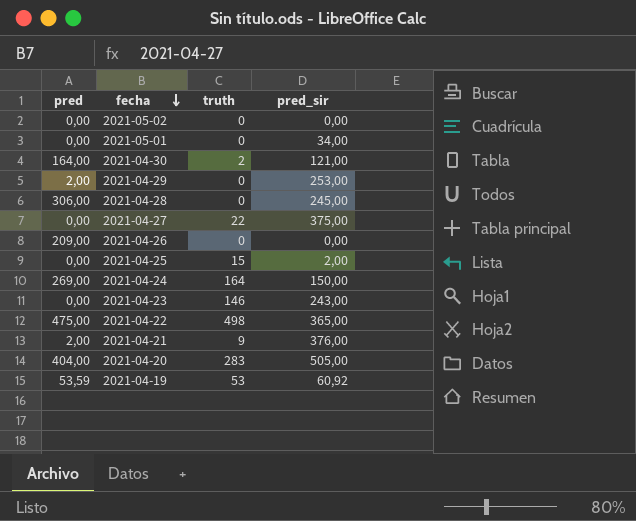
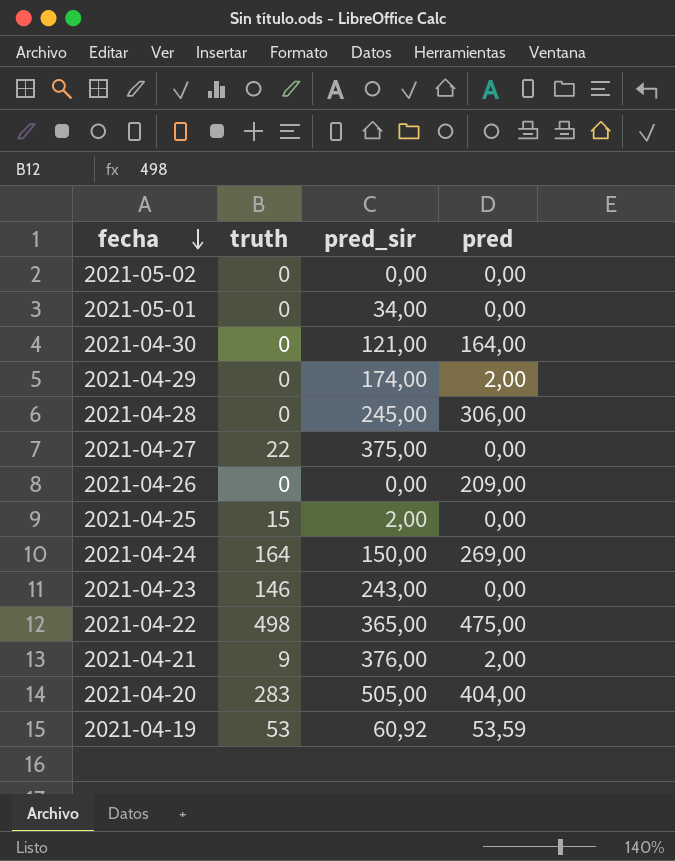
column pred | position: 1 -> 4
2021-04-30 | truth: 2 -> 0
2021-04-29 | pred_sir: 253,00 -> 174,00

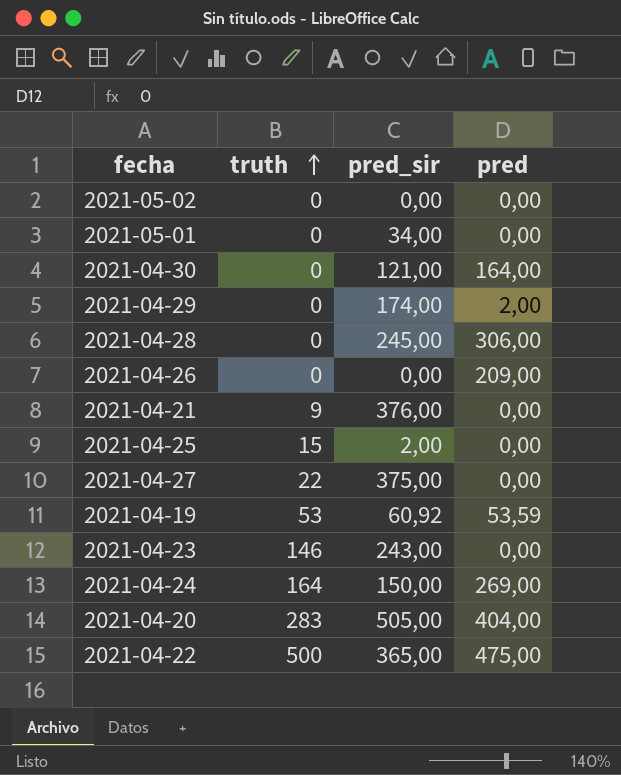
row order: fecha descending -> truth ascending
2021-04-21 | pred: 2,00 -> 0,00
2021-04-22 | truth: 498 -> 500

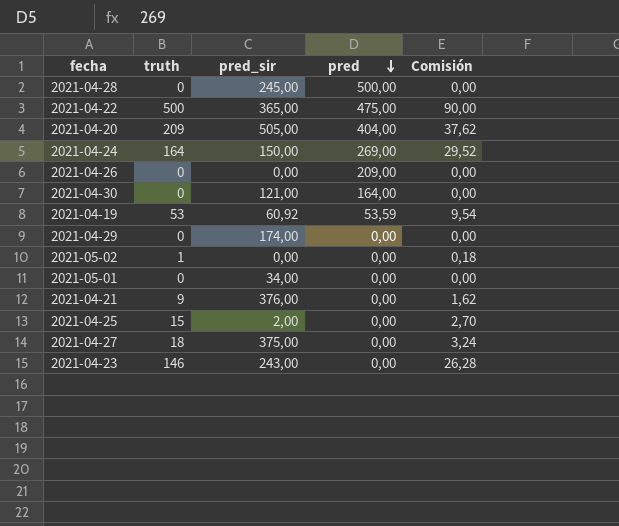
row order: truth ascending -> pred descending
column Comisión | formula: none -> [truth] * 0,18
2021-04-28 | pred: 306,00 -> 500,00
2021-04-20 | truth: 283 -> 209
2021-04-29 | pred: 2,00 -> 0,00
2021-05-02 | truth: 0 -> 1
2021-04-27 | truth: 22 -> 18

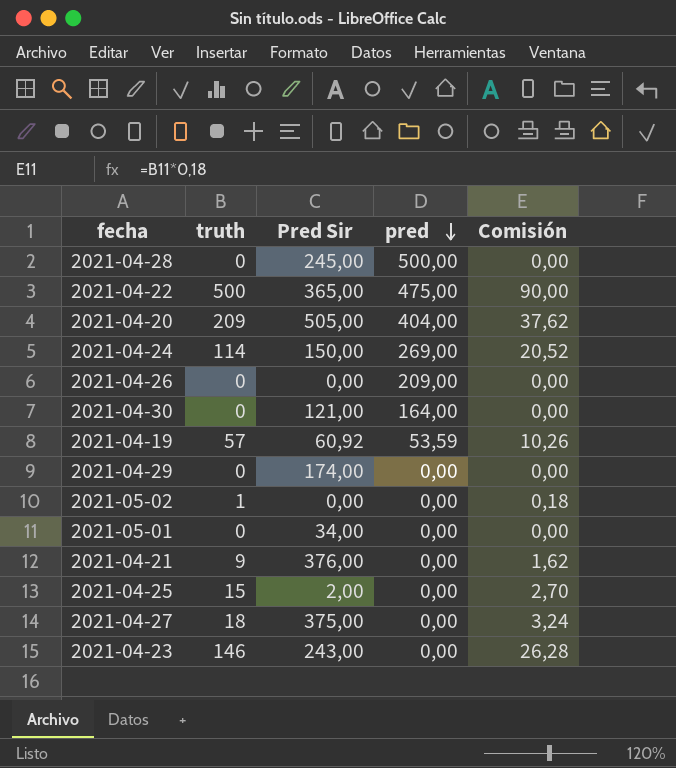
column name: pred_sir -> Pred Sir
2021-04-24 | truth: 164 -> 114
2021-04-24 | Comisión: 29,52 -> 20,52
2021-04-19 | truth: 53 -> 57
2021-04-19 | Comisión: 9,54 -> 10,26

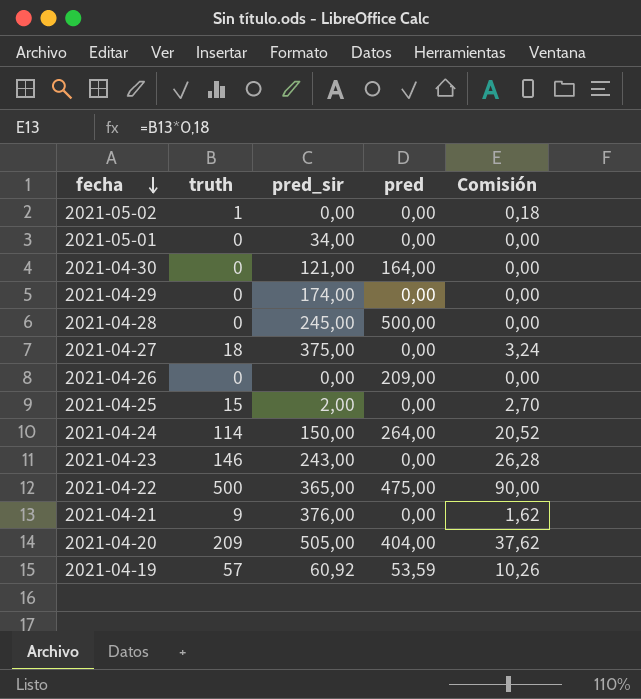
row order: pred descending -> fecha descending
column name: Pred Sir -> pred_sir
2021-04-24 | pred: 269,00 -> 264,00

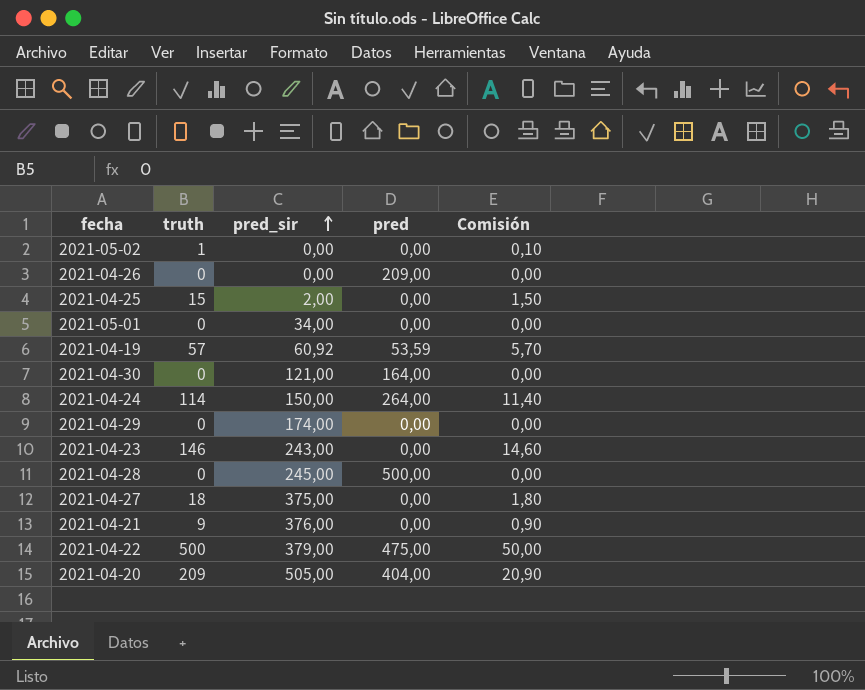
row order: fecha descending -> pred_sir ascending
column Comisión | formula: [truth] * 0,18 -> [truth] * 0,1
2021-04-22 | pred_sir: 365,00 -> 379,00

